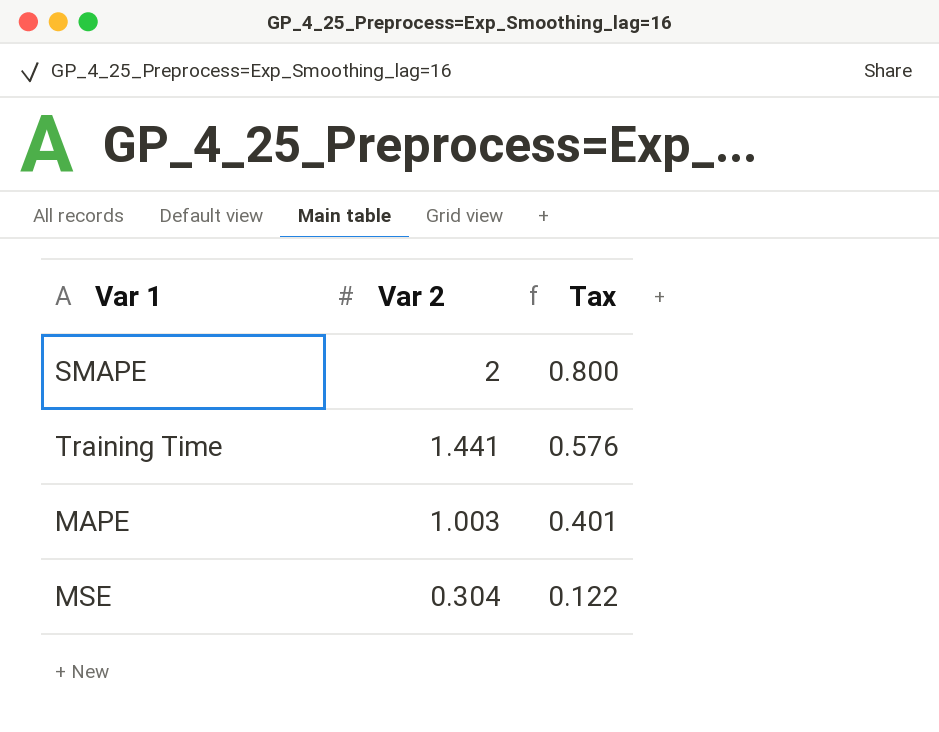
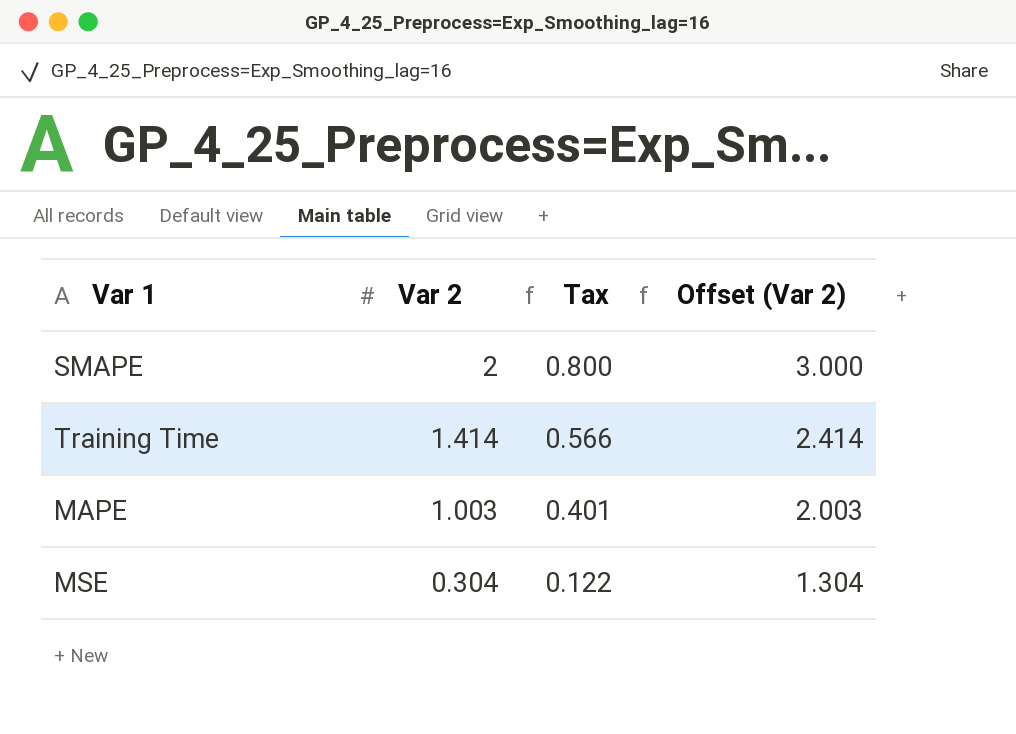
column Offset (Var 2) | formula: none -> [Var 2] + 1
Training Time | Var 2: 1.441 -> 1.414
Training Time | Tax: 0.576 -> 0.566

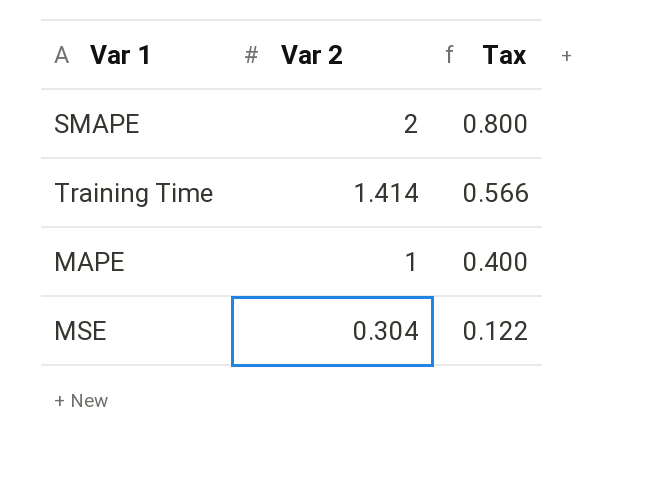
column Offset (Var 2) | formula: [Var 2] + 1 -> none
MAPE | Var 2: 1.003 -> 1
MAPE | Tax: 0.401 -> 0.400

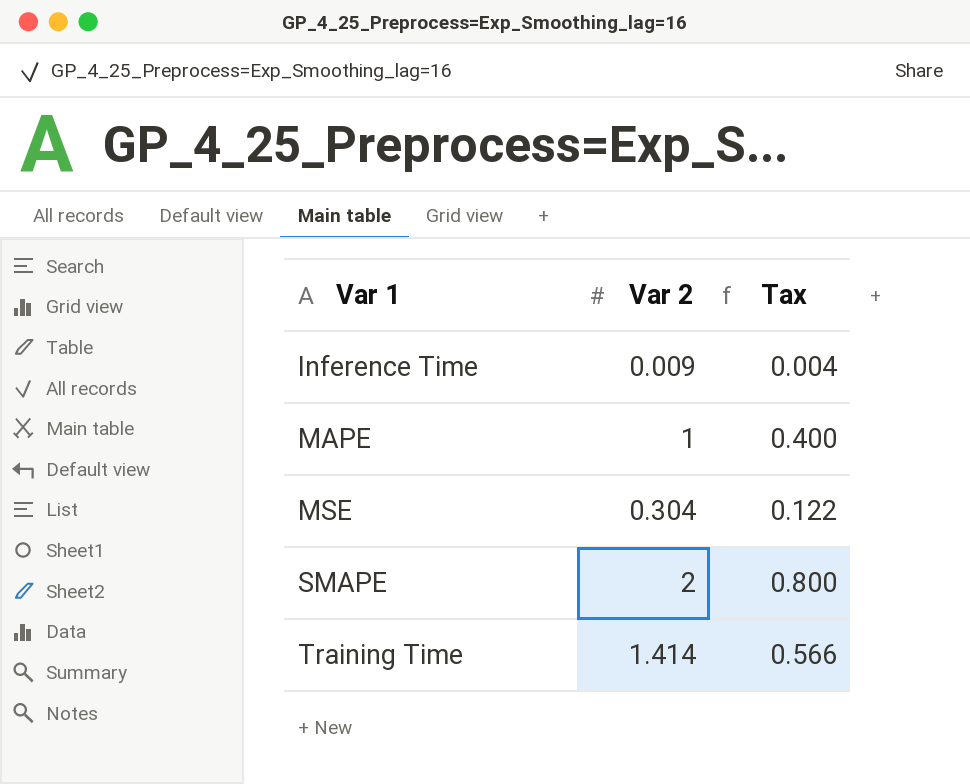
row order: Var 2 descending -> Var 1 ascending
row Inference Time: none -> 0.009 | 0.004

